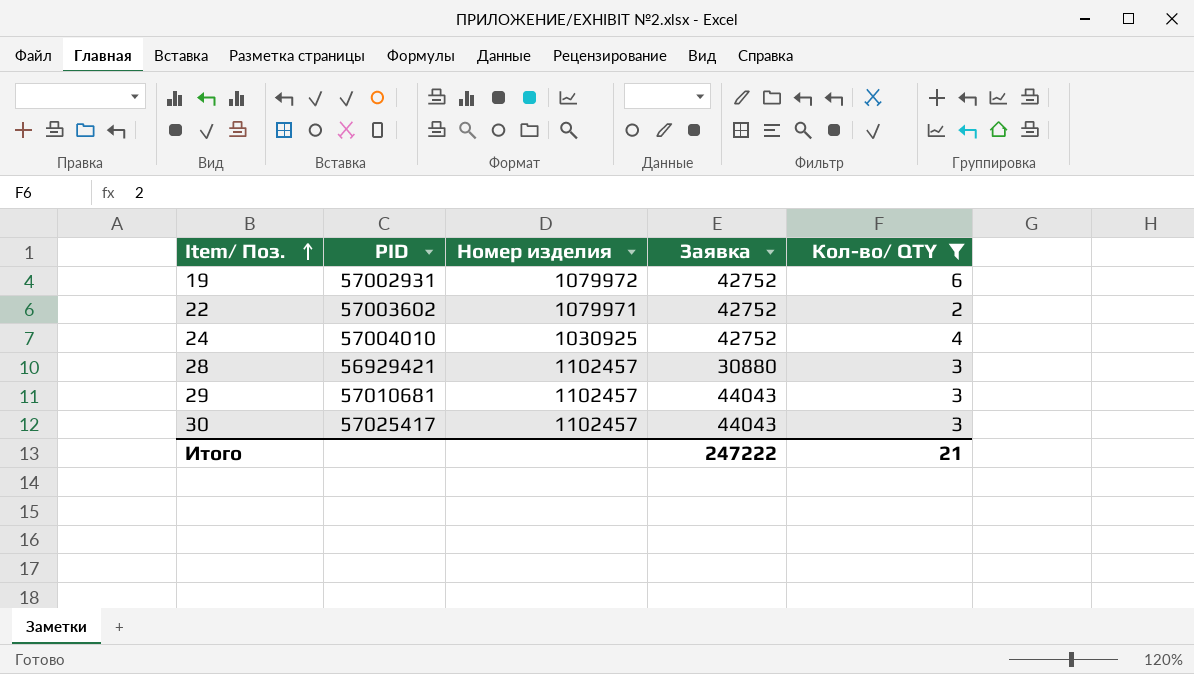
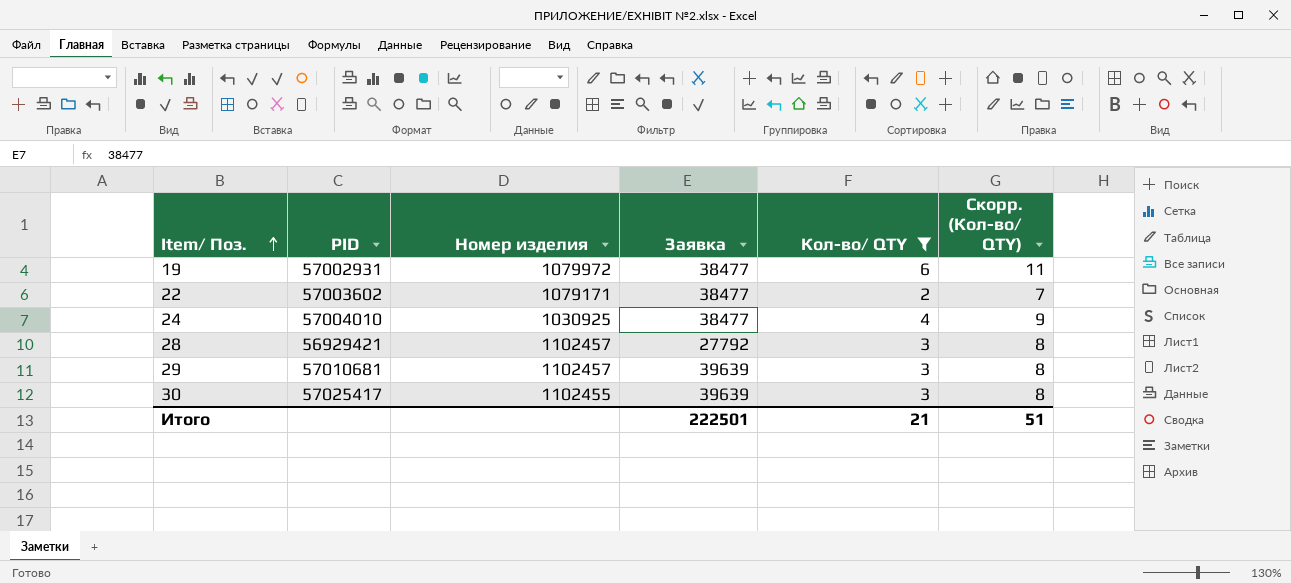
column Скорр. (Кол-во/ QTY) | formula: none -> [Кол-во/ QTY] + 5
19 | Заявка: 42752 -> 38477
22 | Номер изделия: 1079971 -> 1079171
22 | Заявка: 42752 -> 38477
24 | Заявка: 42752 -> 38477
28 | Заявка: 30880 -> 27792
29 | Заявка: 44043 -> 39639
30 | Номер изделия: 1102457 -> 1102455
30 | Заявка: 44043 -> 39639
Итого | Заявка: 247222 -> 222501

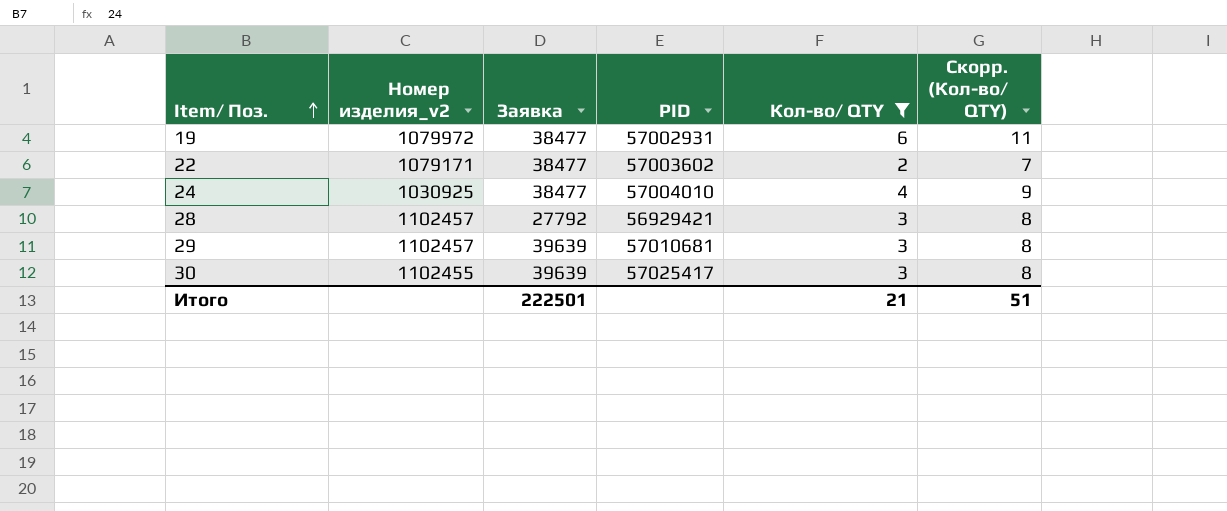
column name: Номер изделия -> Номер изделия_v2
column PID | position: 2 -> 4

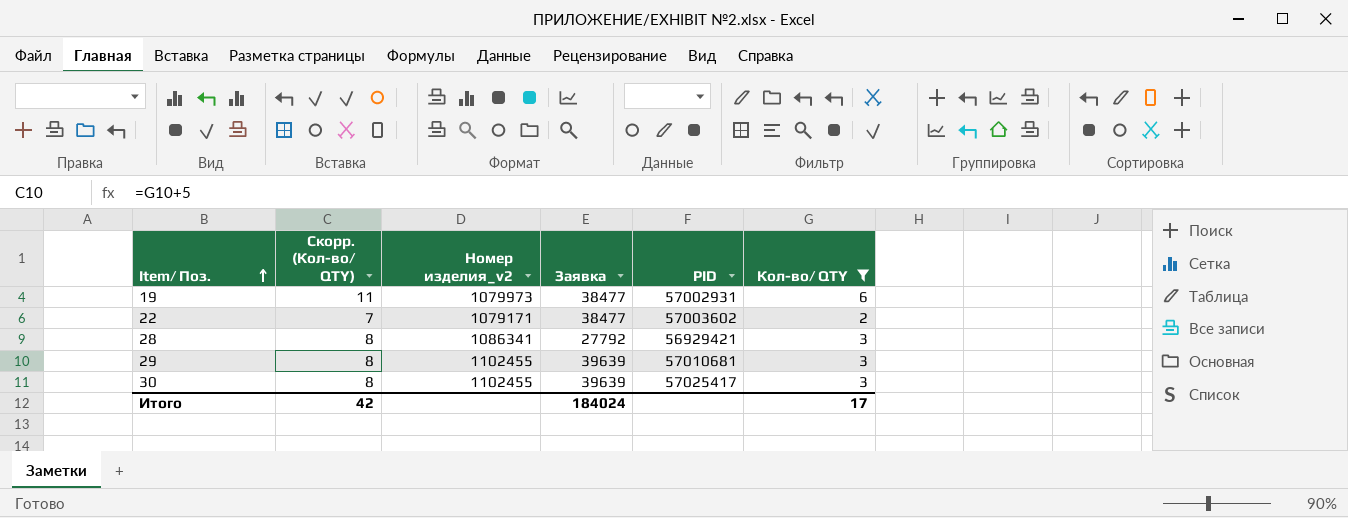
column Скорр. (Кол-во/ QTY) | position: 6 -> 2
row 24: 1030925 | 38477 | 57004010 | 4 | 9 -> none
19 | Номер изделия_v2: 1079972 -> 1079973
28 | Номер изделия_v2: 1102457 -> 1086341
29 | Номер изделия_v2: 1102457 -> 1102455
Итого | Скорр. (Кол-во/ QTY): 51 -> 42
Итого | Заявка: 222501 -> 184024
Итого | Кол-во/ QTY: 21 -> 17

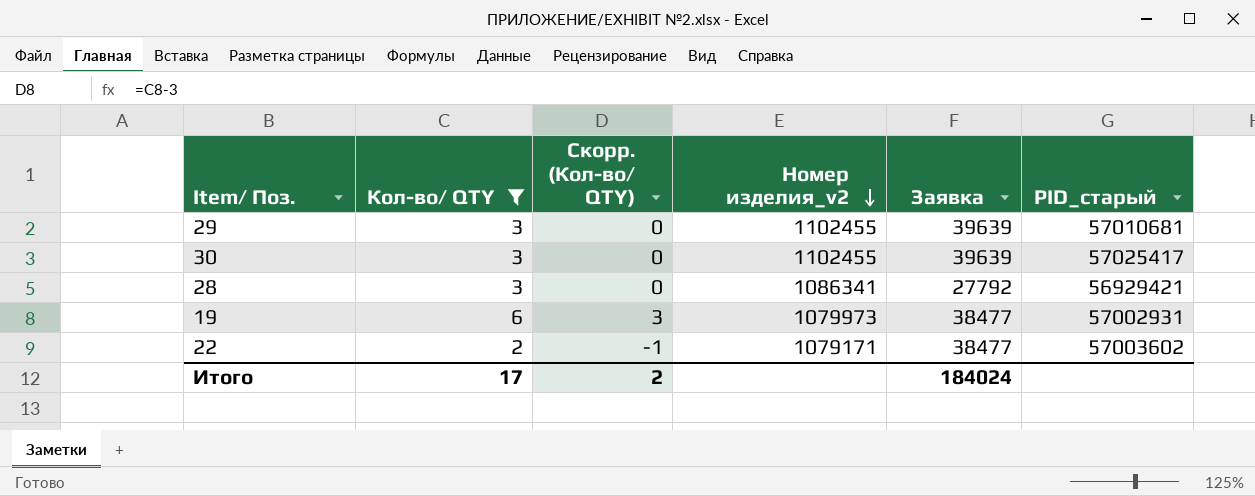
row order: Item/ Поз. ascending -> Номер изделия_v2 descending
column Кол-во/ QTY | position: 6 -> 2
column Скорр. (Кол-во/ QTY) | formula: [Кол-во/ QTY] + 5 -> [Кол-во/ QTY] - 3
column name: PID -> PID_старый
Итого | Скорр. (Кол-во/ QTY): 42 -> 2

